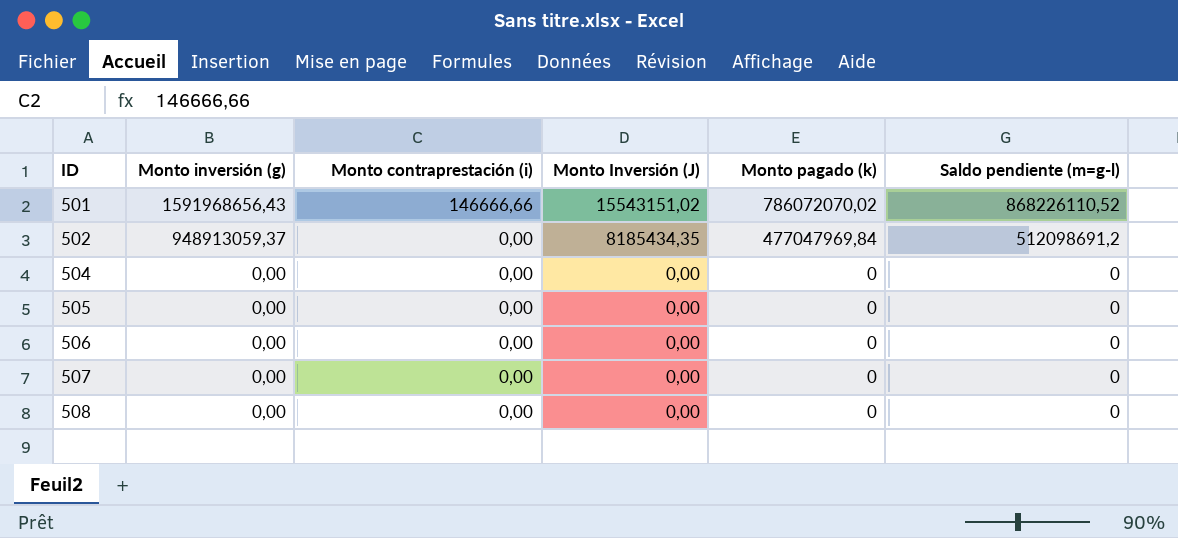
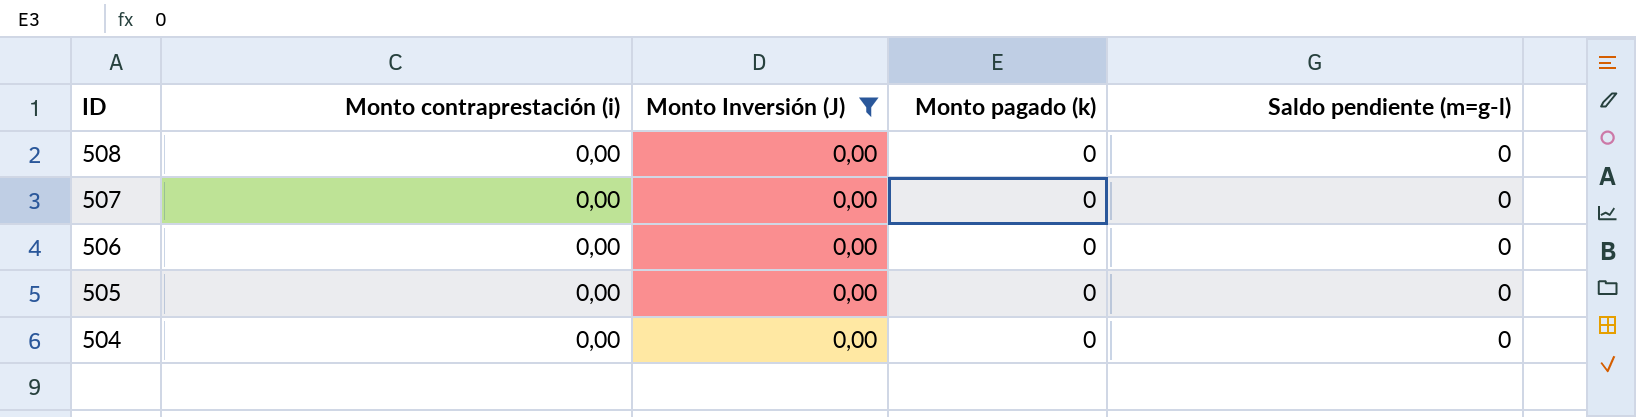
filter: none -> Monto Inversión (J) = 0,00
row order: ID ascending -> ID descending
column Monto inversión (g) | position: 2 -> none

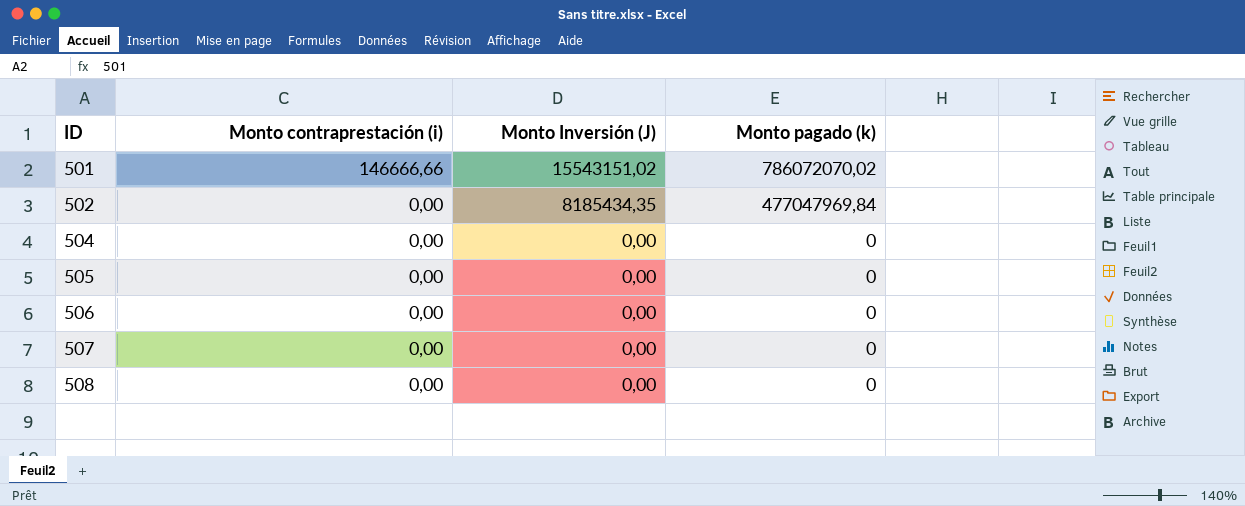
filter: Monto Inversión (J) = 0,00 -> none
row order: ID descending -> ID ascending
column Saldo pendiente (m=g-l) | position: 5 -> none

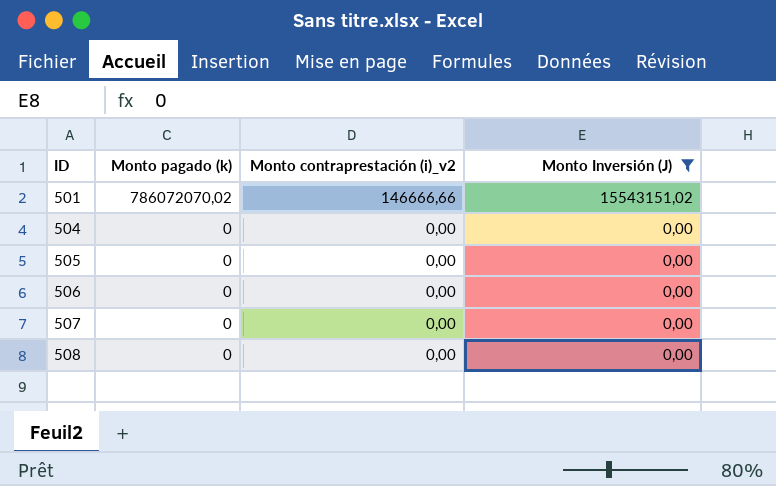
filter: none -> Monto Inversión (J) != 8185434,35
column Monto pagado (k) | position: 4 -> 2
column name: Monto contraprestación (i) -> Monto contraprestación (i)_v2

